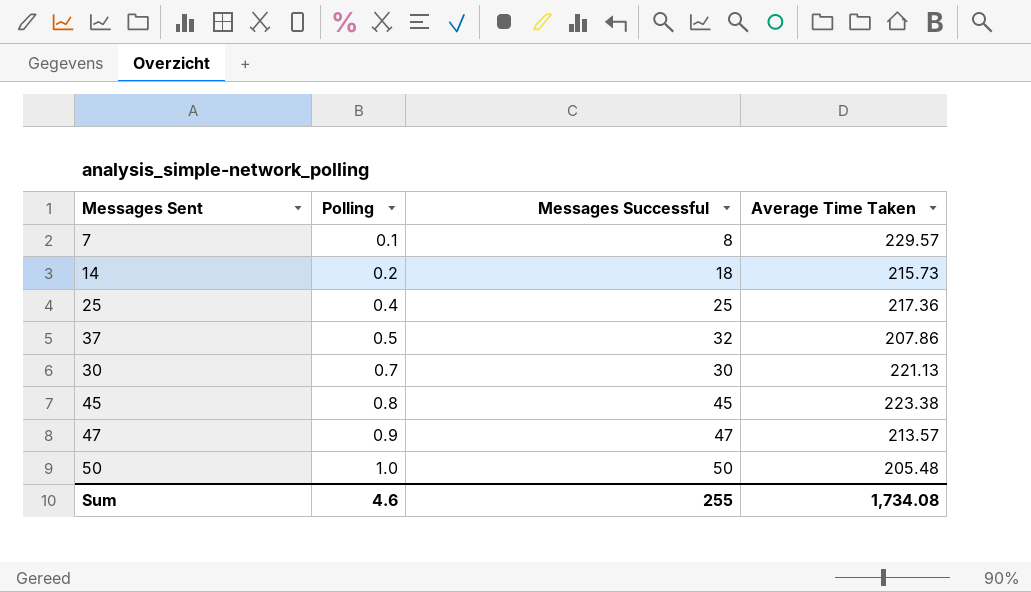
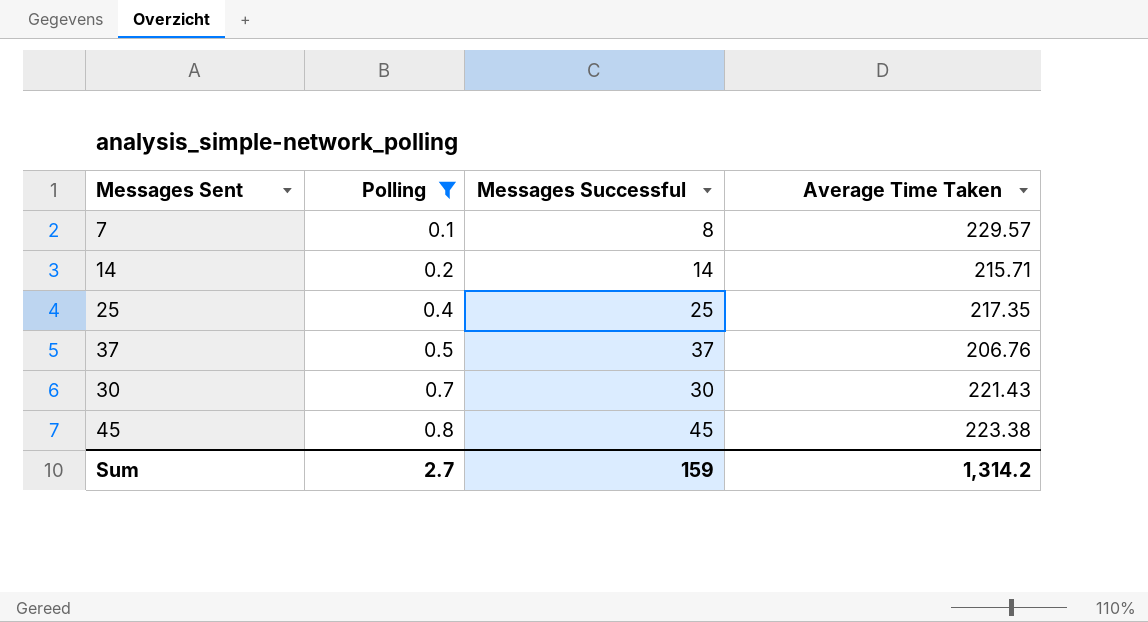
filter: none -> Polling <= 0.8
14 | Messages Successful: 18 -> 14
14 | Average Time Taken: 215.73 -> 215.71
25 | Average Time Taken: 217.36 -> 217.35
37 | Messages Successful: 32 -> 37
37 | Average Time Taken: 207.86 -> 206.76
30 | Average Time Taken: 221.13 -> 221.43
Sum | Polling: 4.6 -> 2.7
Sum | Messages Successful: 255 -> 159
Sum | Average Time Taken: 1,734.08 -> 1,314.2

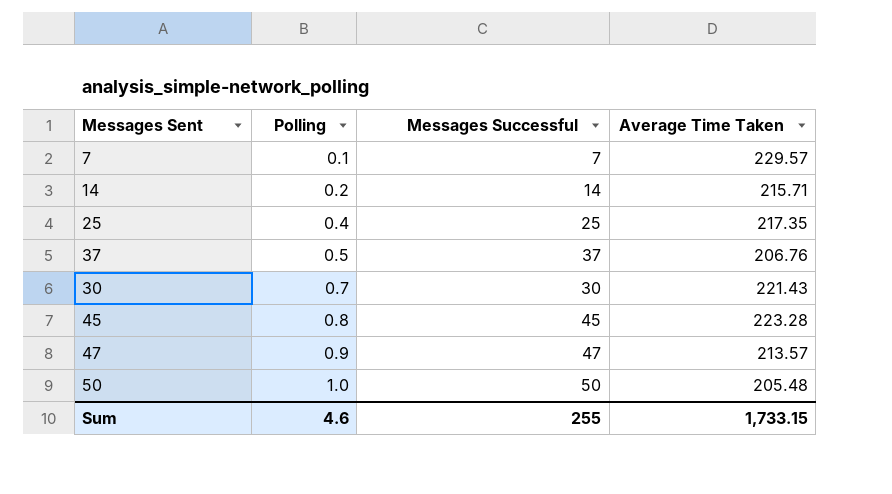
filter: Polling <= 0.8 -> none
7 | Messages Successful: 8 -> 7
45 | Average Time Taken: 223.38 -> 223.28
Sum | Polling: 2.7 -> 4.6
Sum | Messages Successful: 159 -> 255
Sum | Average Time Taken: 1,314.2 -> 1,733.15

